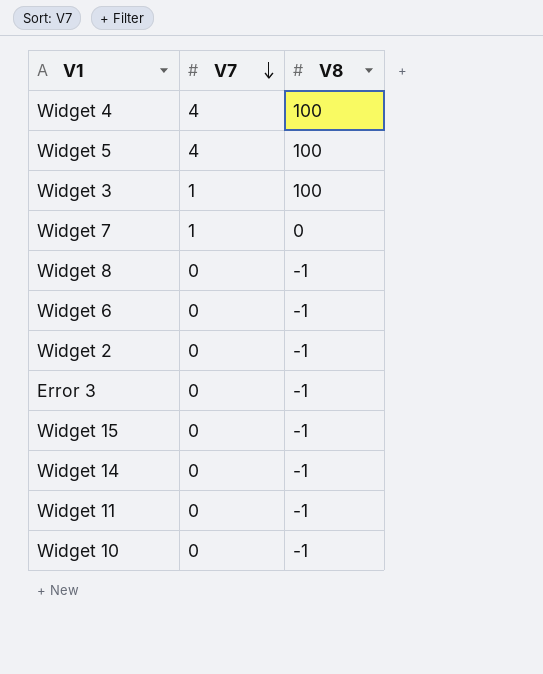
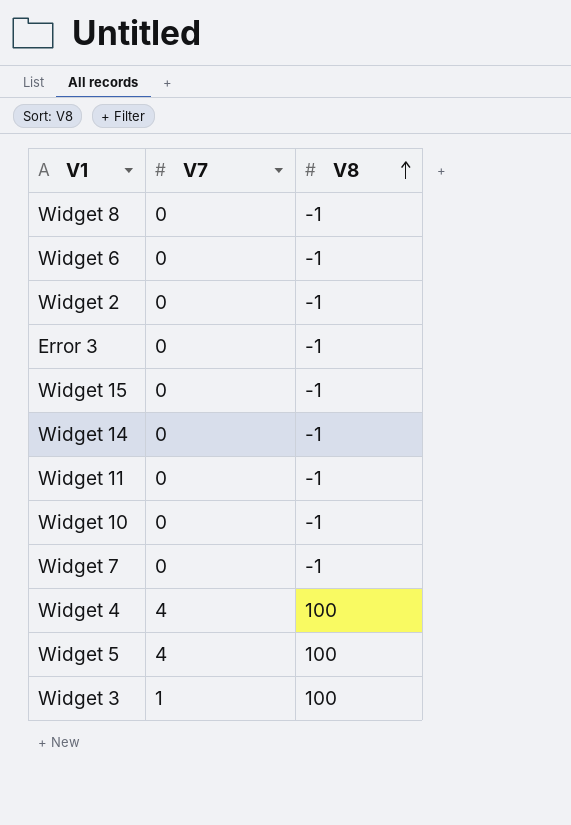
row order: V7 descending -> V8 ascending
Widget 7 | V7: 1 -> 0
Widget 7 | V8: 0 -> -1

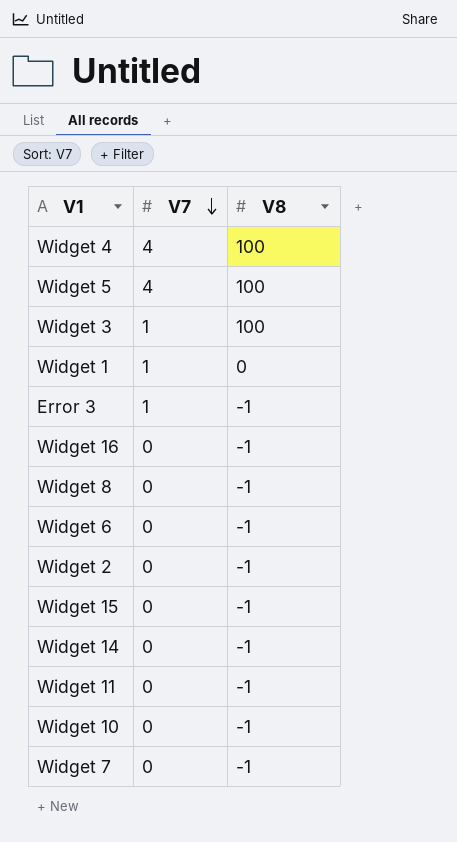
row order: V8 ascending -> V7 descending
row Widget 1: none -> 1 | 0
Error 3 | V7: 0 -> 1
row Widget 16: none -> 0 | -1

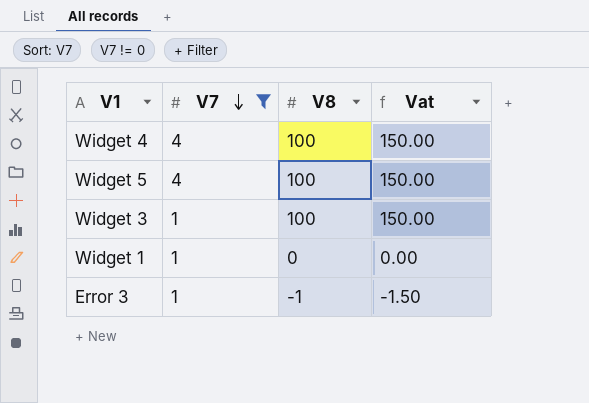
filter: none -> V7 != 0
column Vat | formula: none -> [V8] * 1.5

